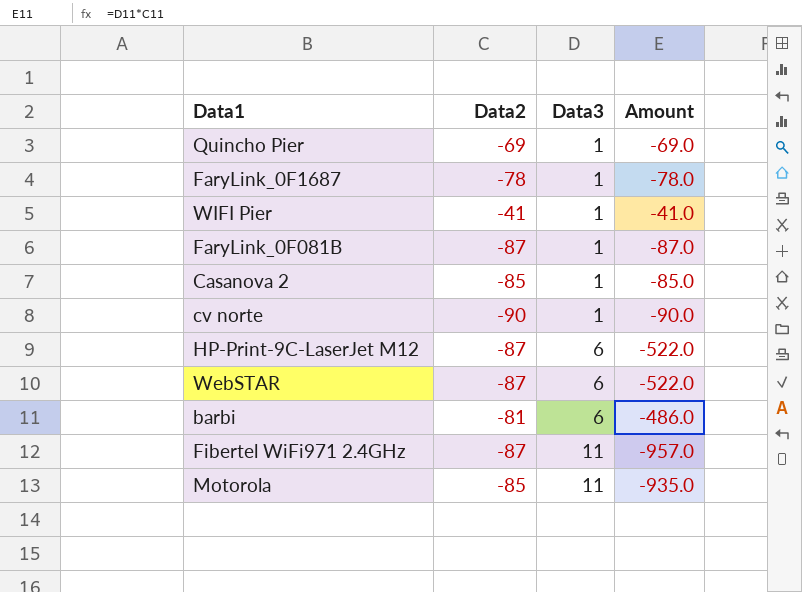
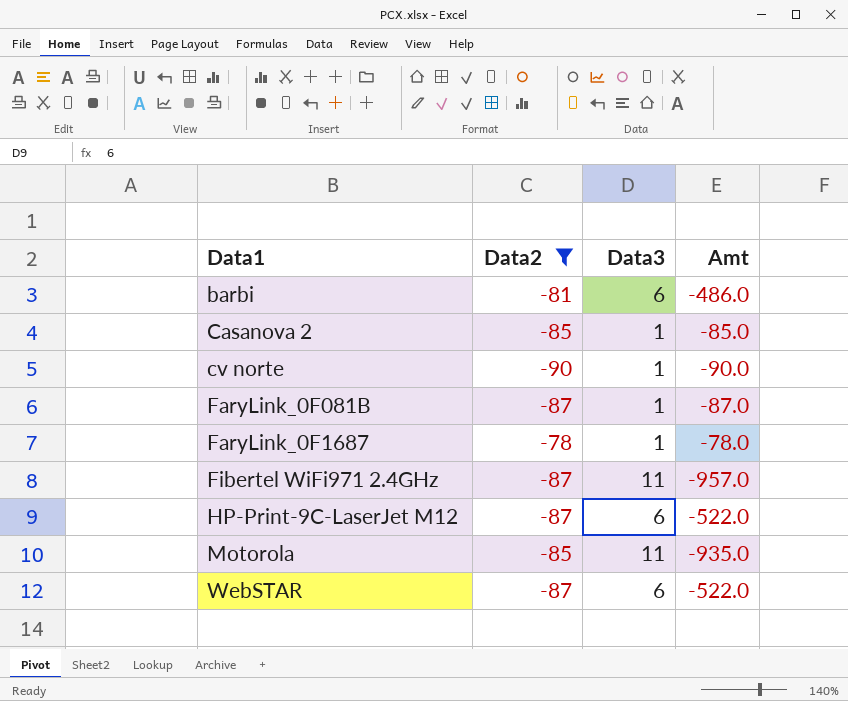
filter: none -> Data2 <= -78
row order: Data3 ascending -> Data1 ascending
column name: Amount -> Amt

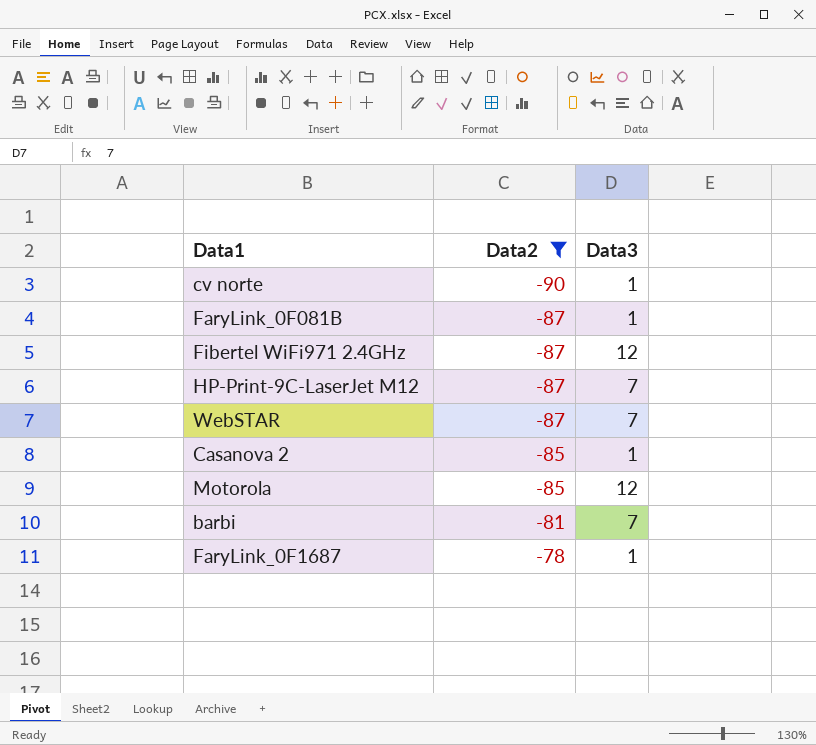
row order: Data1 ascending -> Data2 ascending
column Amt | formula: [Data2] * [Data3] -> none
Fibertel WiFi971 2.4GHz | Data3: 11 -> 12
HP-Print-9C-LaserJet M12 | Data3: 6 -> 7
WebSTAR | Data3: 6 -> 7
Motorola | Data3: 11 -> 12
barbi | Data3: 6 -> 7

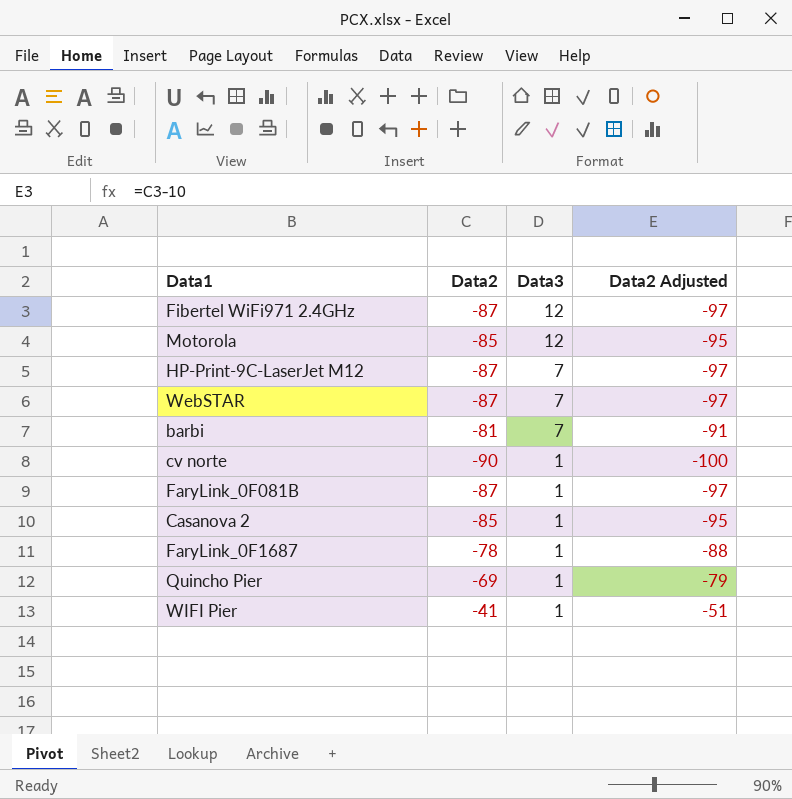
filter: Data2 <= -78 -> none
row order: Data2 ascending -> Data3 descending
column Data2 Adjusted | formula: none -> [Data2] - 10

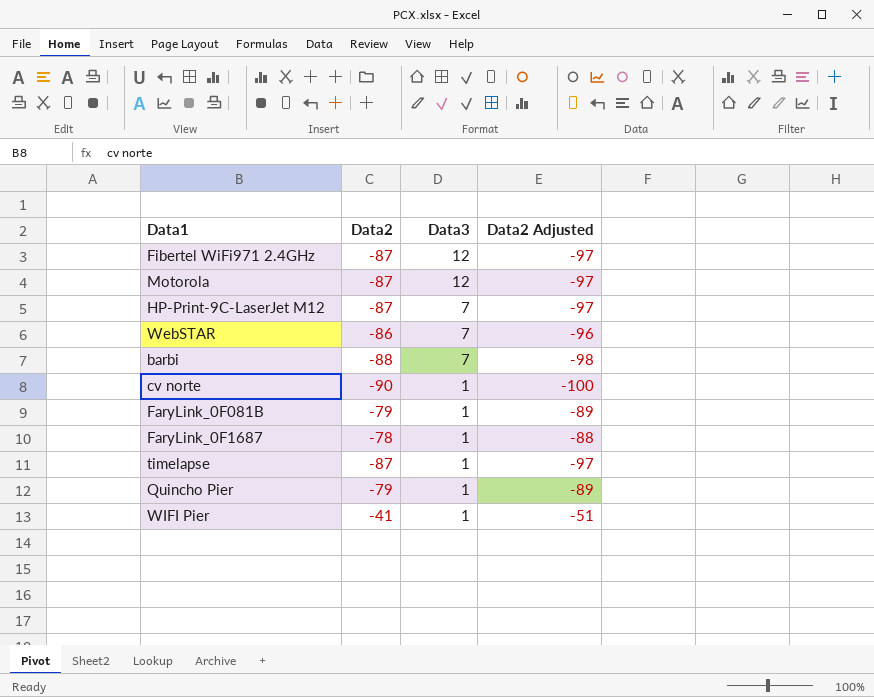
row Casanova 2: -85 | 1 | -95 -> none
Motorola | Data2: -85 -> -87
Motorola | Data2 Adjusted: -95 -> -97
WebSTAR | Data2: -87 -> -86
WebSTAR | Data2 Adjusted: -97 -> -96
barbi | Data2: -81 -> -88
barbi | Data2 Adjusted: -91 -> -98
FaryLink_0F081B | Data2: -87 -> -79
FaryLink_0F081B | Data2 Adjusted: -97 -> -89
row timelapse: none -> -87 | 1 | -97
Quincho Pier | Data2: -69 -> -79
Quincho Pier | Data2 Adjusted: -79 -> -89

